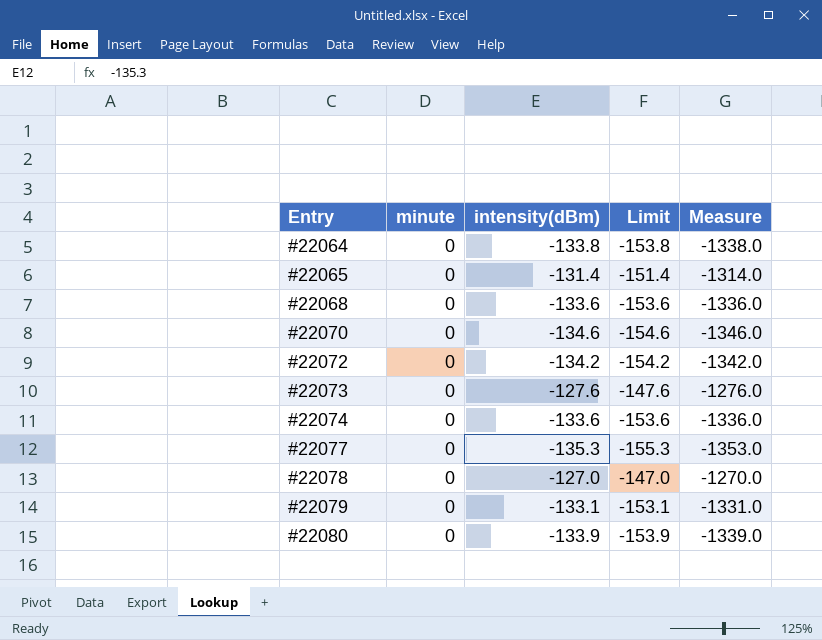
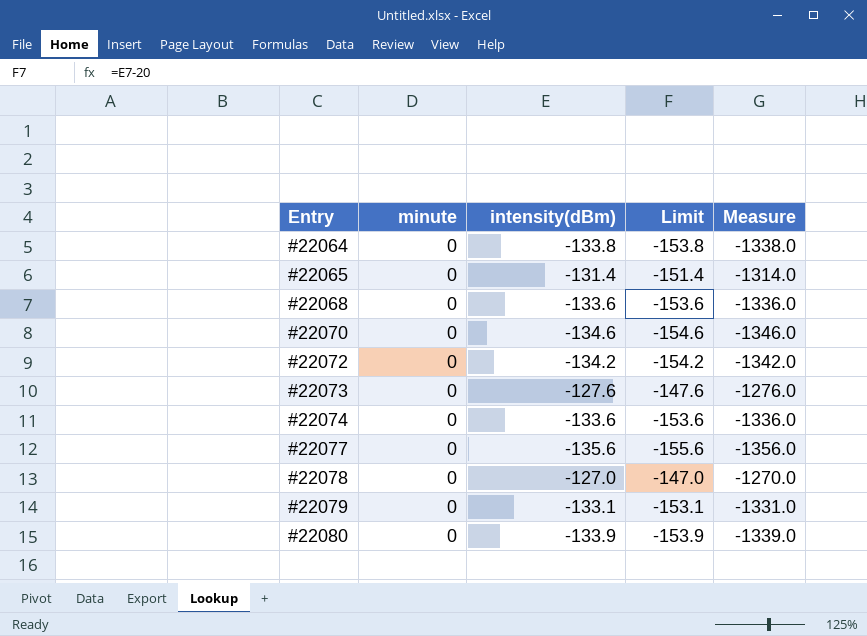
#22077 | intensity(dBm): -135.3 -> -135.6
#22077 | Limit: -155.3 -> -155.6
#22077 | Measure: -1353.0 -> -1356.0

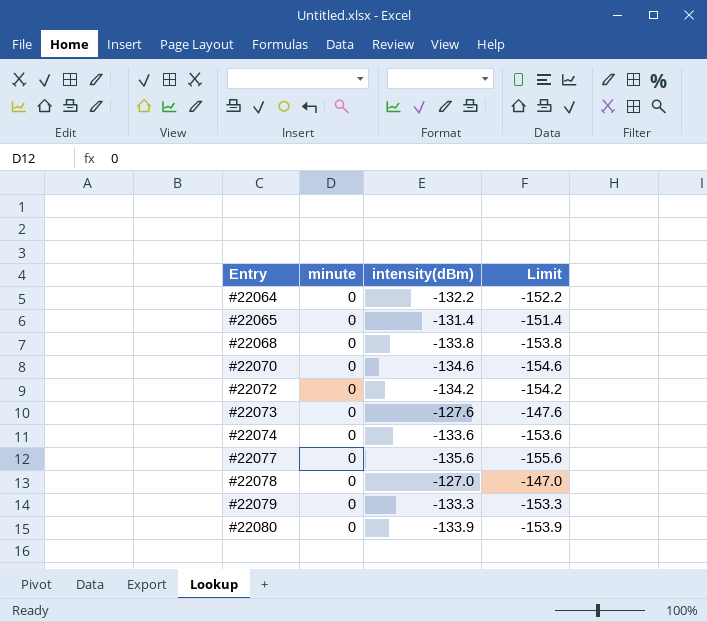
column Measure | formula: [intensity(dBm)] * 10 -> none
#22064 | intensity(dBm): -133.8 -> -132.2
#22064 | Limit: -153.8 -> -152.2
#22068 | intensity(dBm): -133.6 -> -133.8
#22068 | Limit: -153.6 -> -153.8
#22079 | intensity(dBm): -133.1 -> -133.3
#22079 | Limit: -153.1 -> -153.3

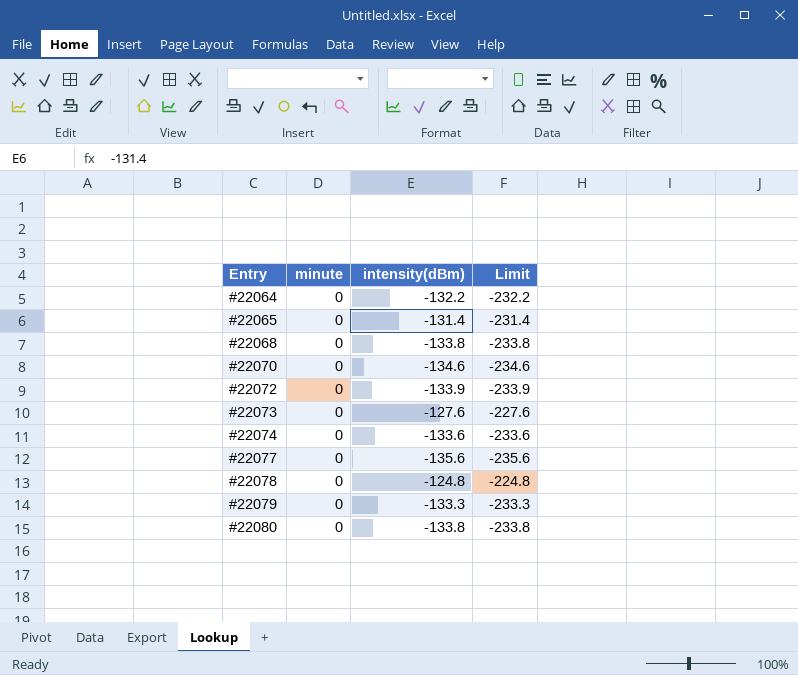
column Limit | formula: [intensity(dBm)] - 20 -> [intensity(dBm)] - 100
#22072 | intensity(dBm): -134.2 -> -133.9
#22078 | intensity(dBm): -127.0 -> -124.8
#22080 | intensity(dBm): -133.9 -> -133.8

